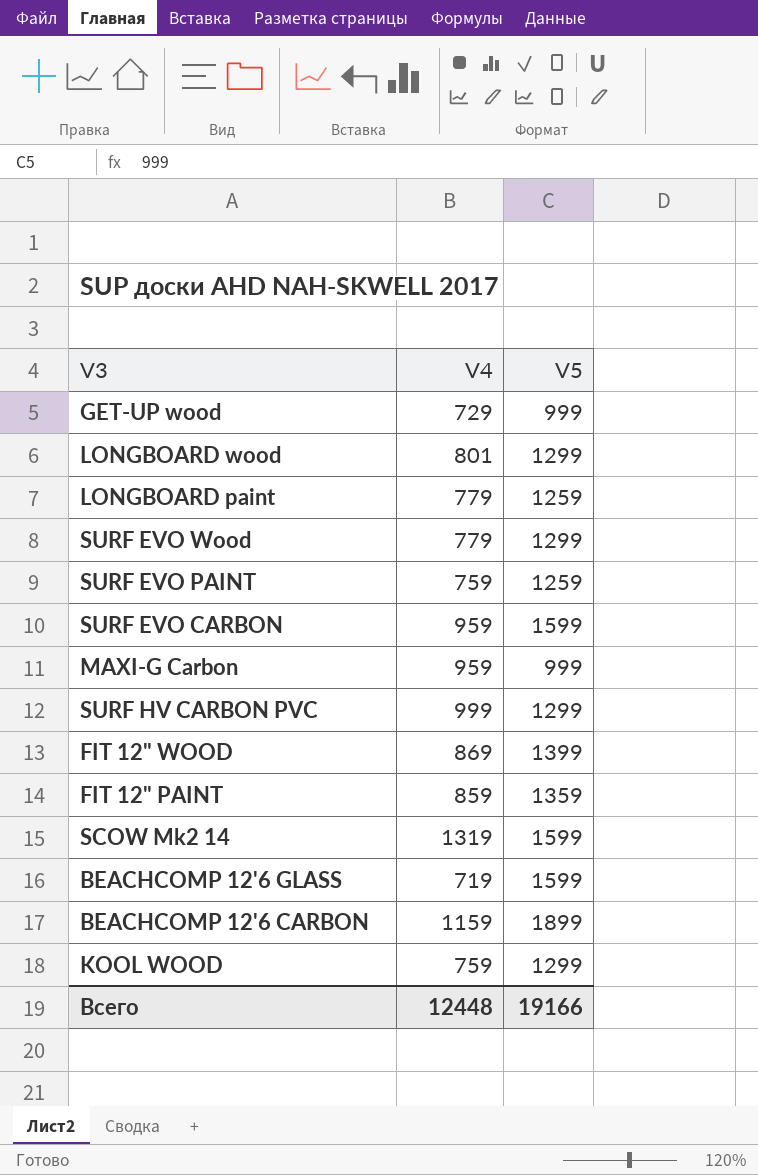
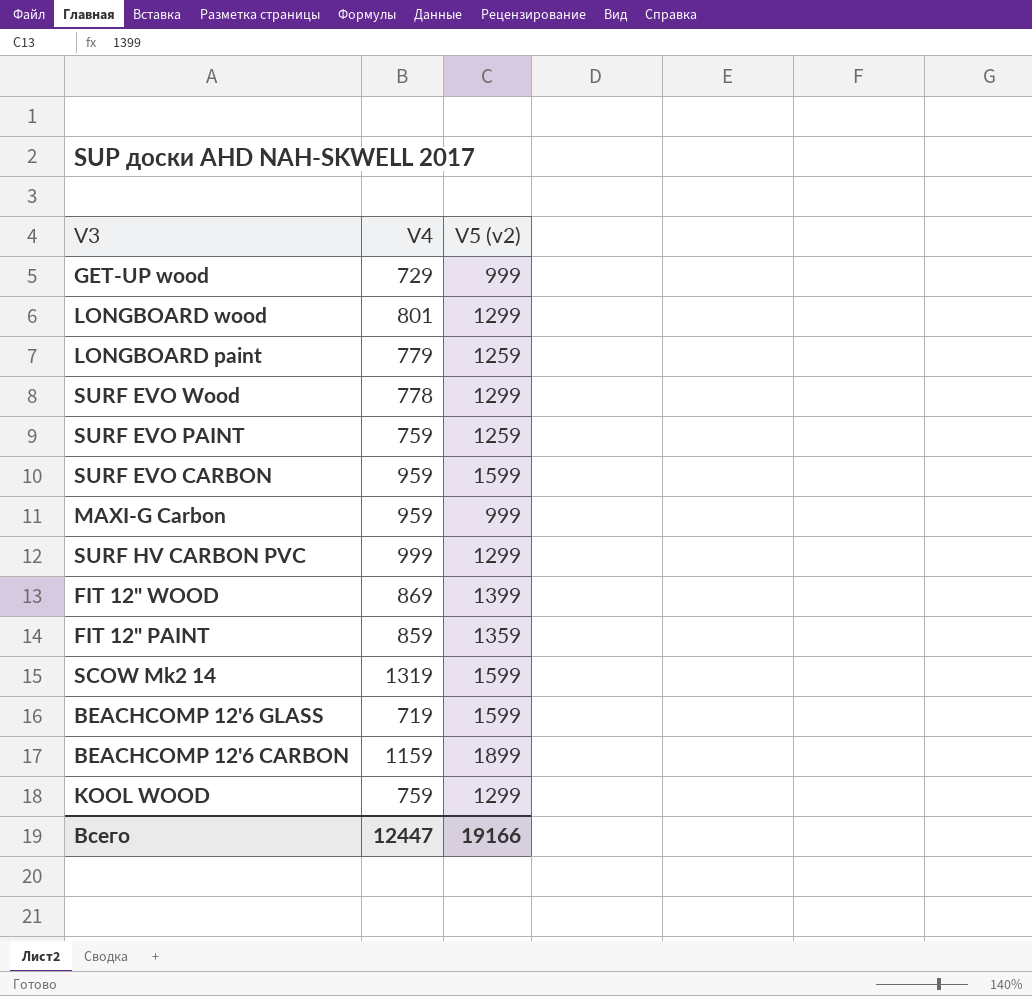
column name: V5 -> V5 (v2)
SURF EVO Wood | V4: 779 -> 778
Всего | V4: 12448 -> 12447

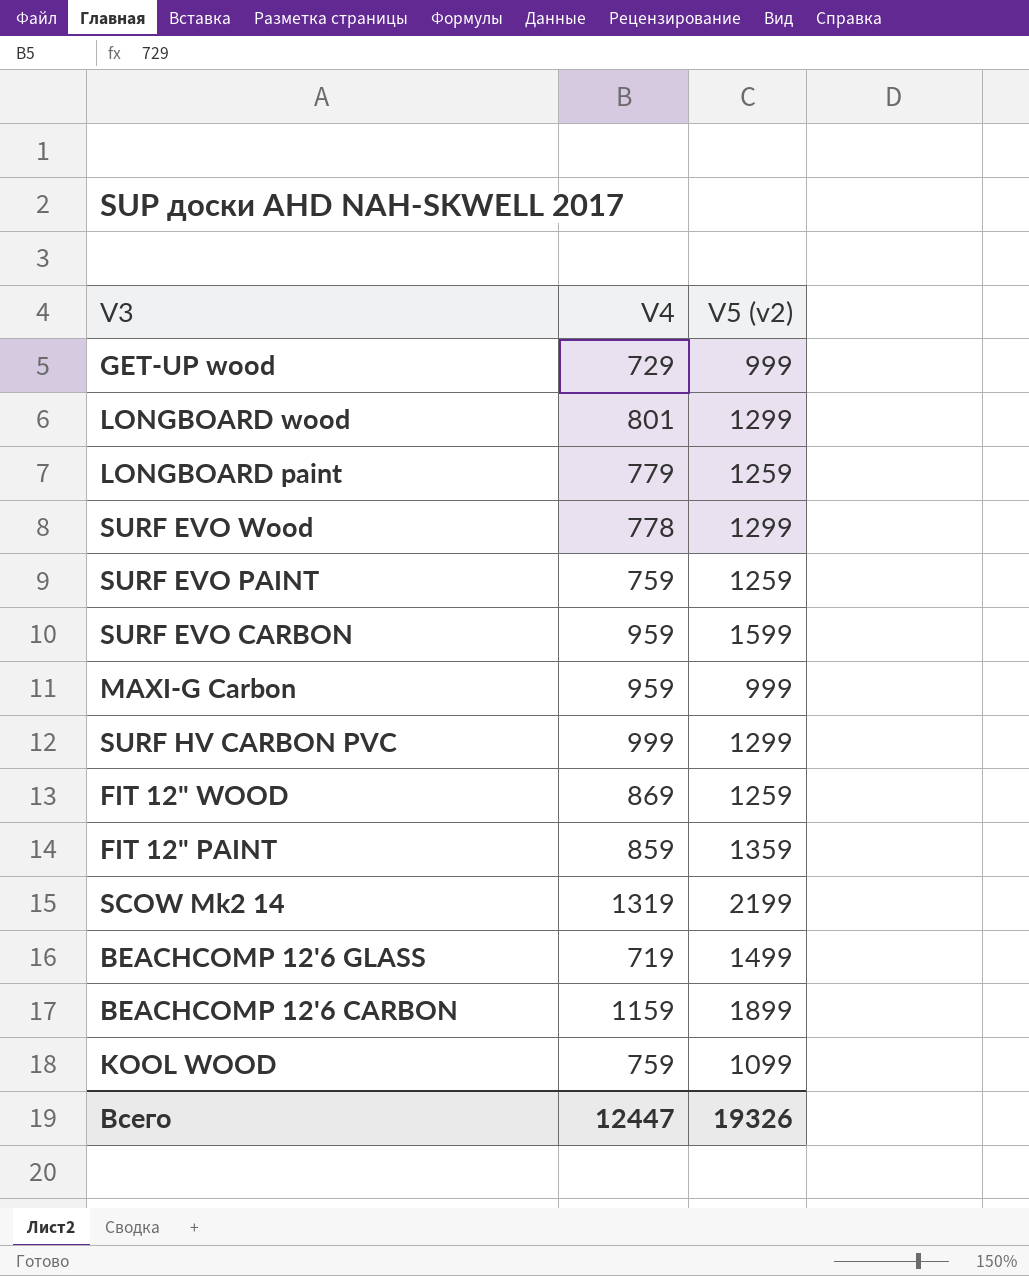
FIT 12" WOOD | V5 (v2): 1399 -> 1259
SCOW Mk2 14 | V5 (v2): 1599 -> 2199
BEACHCOMP 12'6 GLASS | V5 (v2): 1599 -> 1499
KOOL WOOD | V5 (v2): 1299 -> 1099
Всего | V5 (v2): 19166 -> 19326

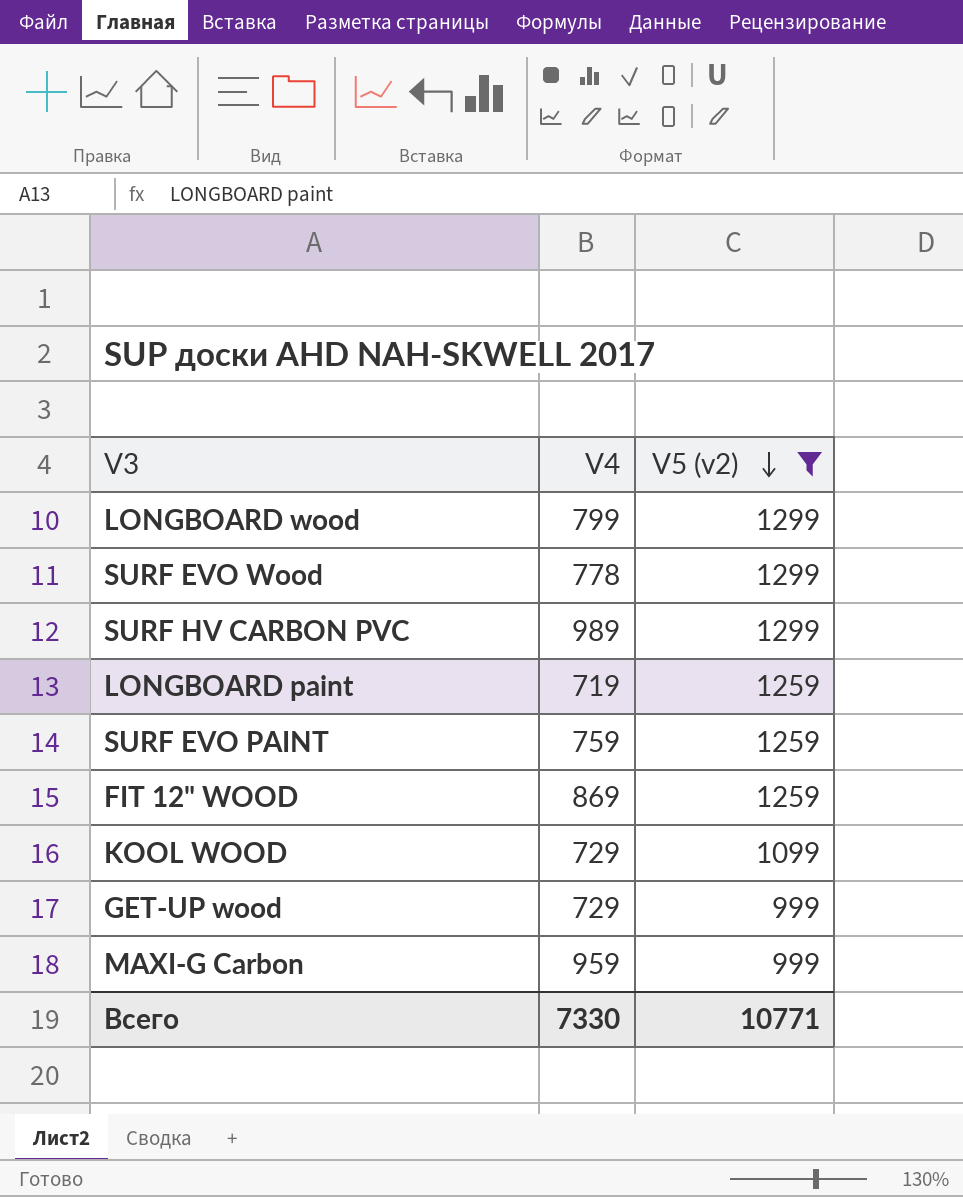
filter: none -> V5 (v2) <= 1299
row order: none -> V5 (v2) descending
LONGBOARD wood | V4: 801 -> 799
SURF HV CARBON PVC | V4: 999 -> 989
LONGBOARD paint | V4: 779 -> 719
KOOL WOOD | V4: 759 -> 729
Всего | V4: 12447 -> 7330
Всего | V5 (v2): 19326 -> 10771

